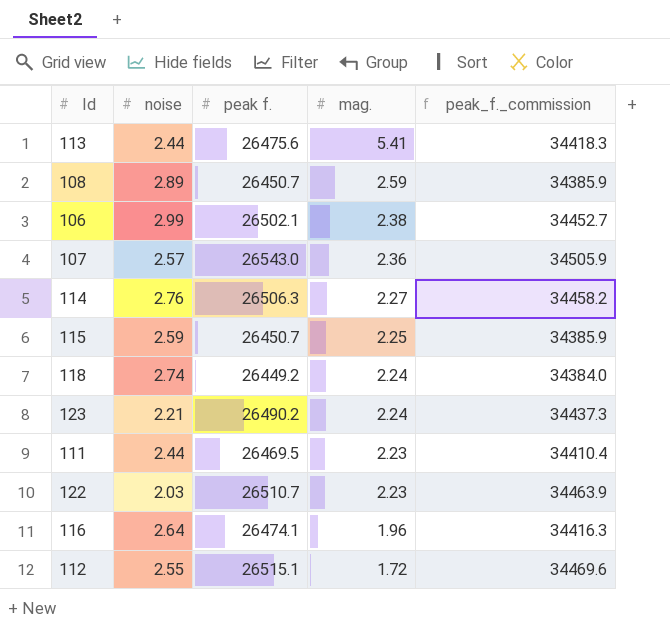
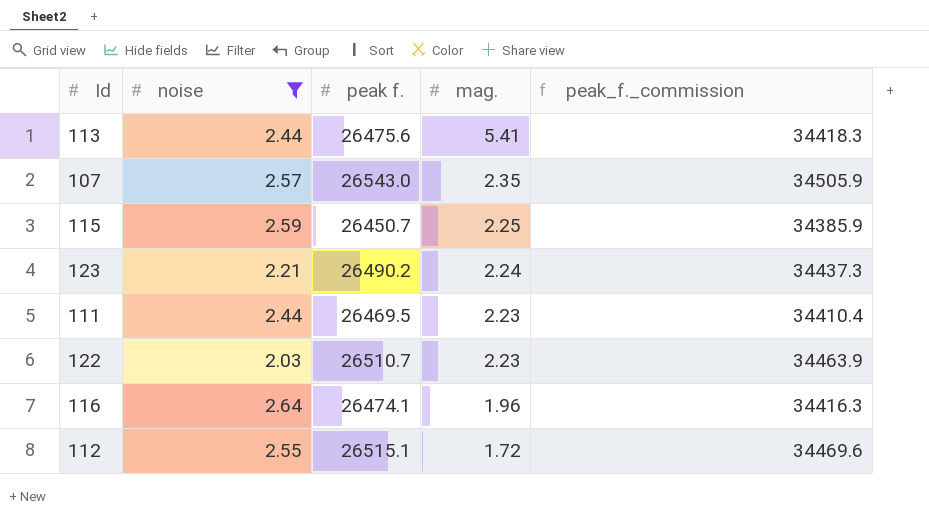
filter: none -> noise <= 2.64
107 | mag.: 2.36 -> 2.35

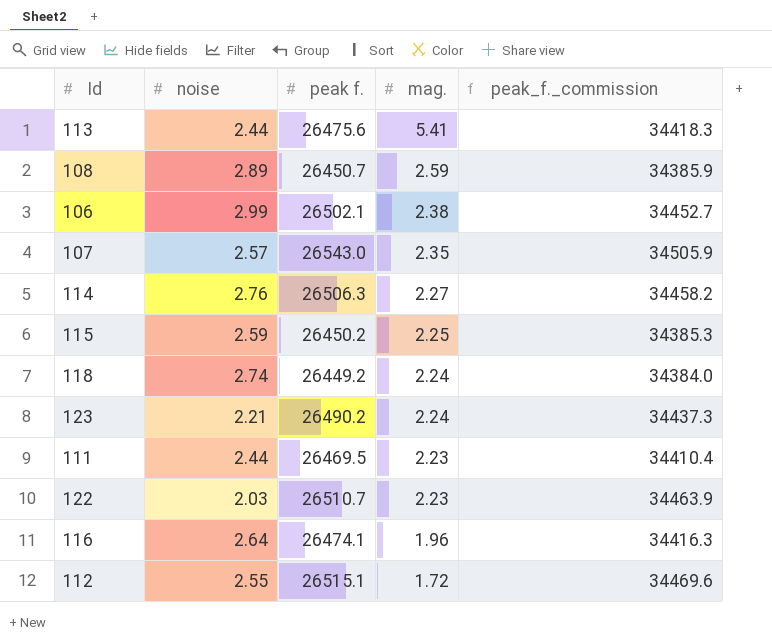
filter: noise <= 2.64 -> none
115 | peak f.: 26450.7 -> 26450.2
115 | peak_f._commission: 34385.9 -> 34385.3

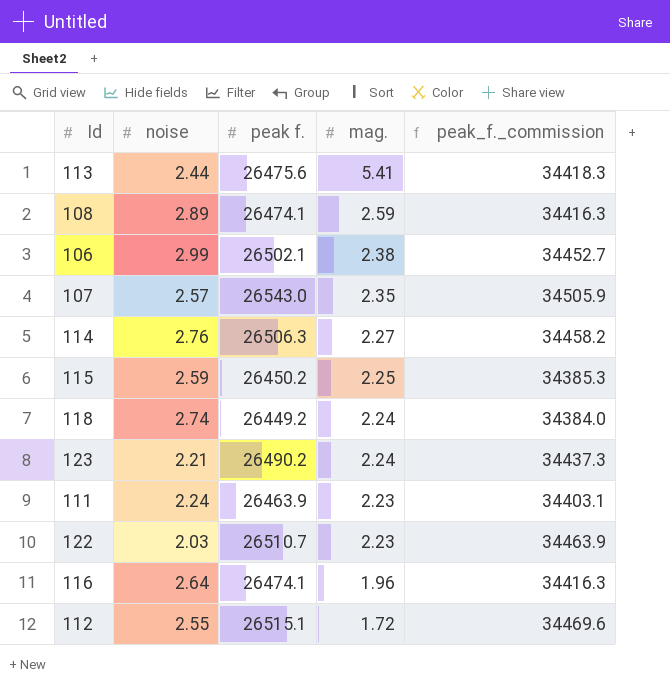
108 | peak f.: 26450.7 -> 26474.1
108 | peak_f._commission: 34385.9 -> 34416.3
111 | noise: 2.44 -> 2.24
111 | peak f.: 26469.5 -> 26463.9
111 | peak_f._commission: 34410.4 -> 34403.1

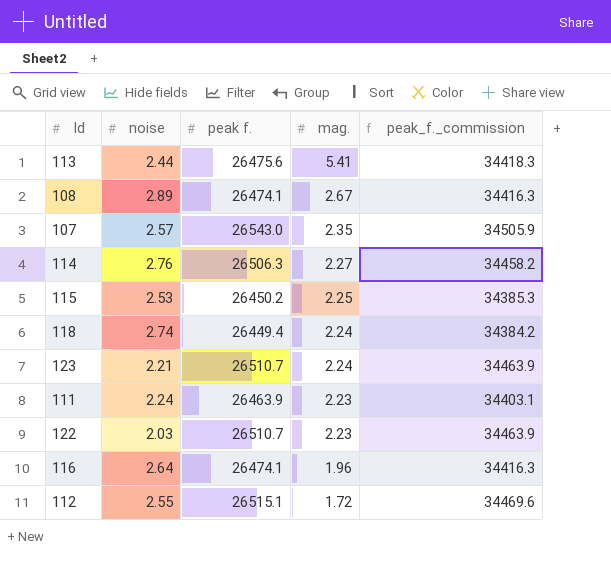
row 106: 2.99 | 26502.1 | 2.38 | 34452.7 -> none
108 | mag.: 2.59 -> 2.67
115 | noise: 2.59 -> 2.53
118 | peak f.: 26449.2 -> 26449.4
118 | peak_f._commission: 34384.0 -> 34384.2
123 | peak f.: 26490.2 -> 26510.7
123 | peak_f._commission: 34437.3 -> 34463.9

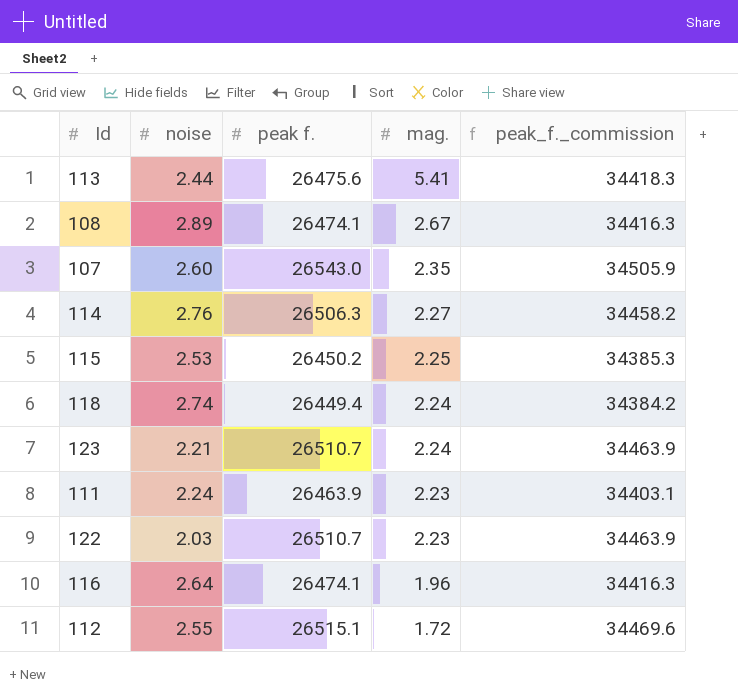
107 | noise: 2.57 -> 2.60

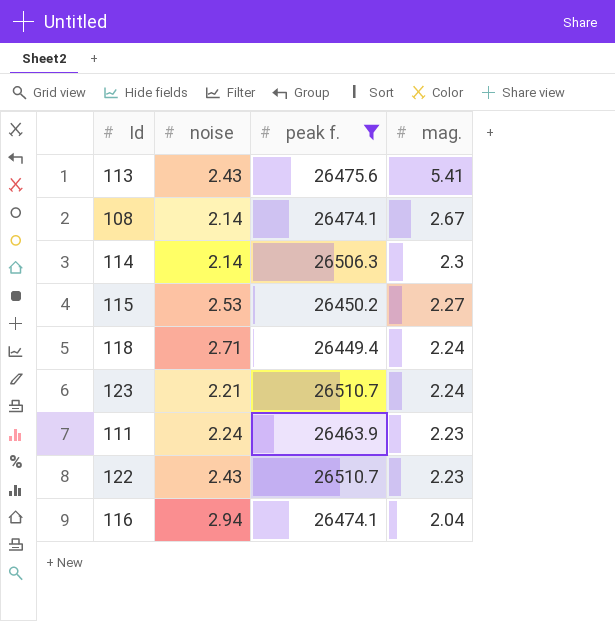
filter: none -> peak f. <= 26510.7
column peak_f._commission | formula: [peak f.] * 1.3 -> none
113 | noise: 2.44 -> 2.43
108 | noise: 2.89 -> 2.14
114 | noise: 2.76 -> 2.14
114 | mag.: 2.27 -> 2.3
115 | mag.: 2.25 -> 2.27
118 | noise: 2.74 -> 2.71
122 | noise: 2.03 -> 2.43
116 | noise: 2.64 -> 2.94
116 | mag.: 1.96 -> 2.04

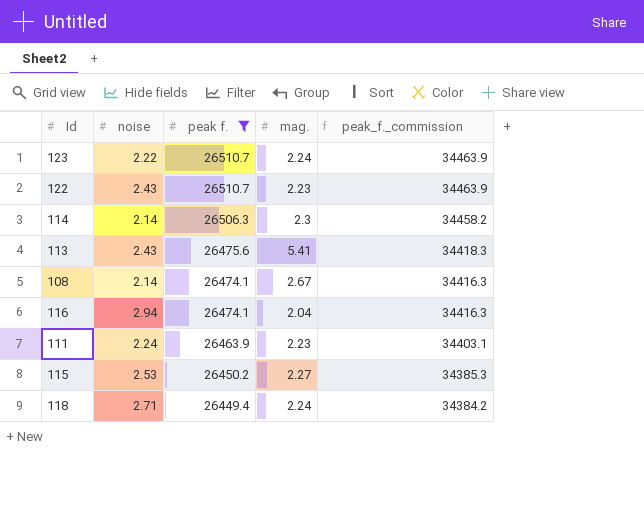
row order: mag. descending -> peak f. descending
column peak_f._commission | formula: none -> [peak f.] * 1.3
123 | noise: 2.21 -> 2.22

